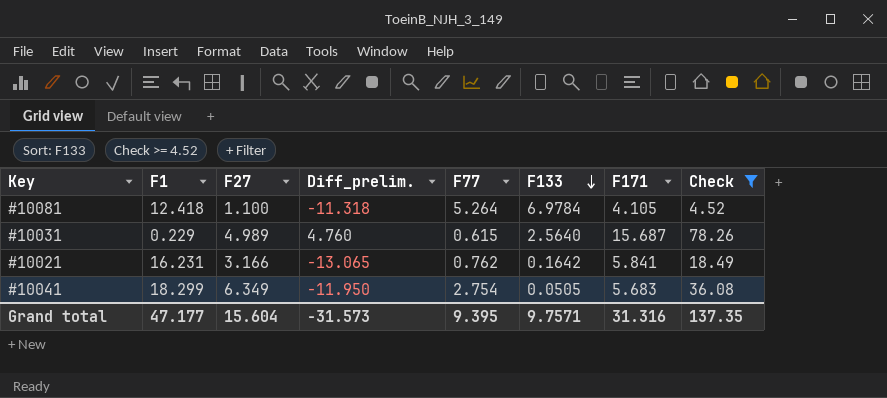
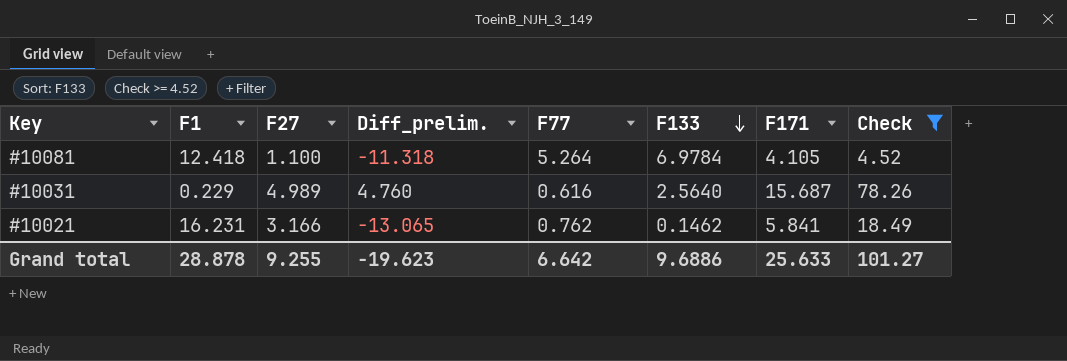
row #10041: 18.299 | 6.349 | -11.950 | 2.754 | 0.0505 | 5.683 | 36.08 -> none
#10031 | F77: 0.615 -> 0.616
#10021 | F133: 0.1642 -> 0.1462
Grand total | F1: 47.177 -> 28.878
Grand total | F27: 15.604 -> 9.255
Grand total | Diff_prelim.: -31.573 -> -19.623
Grand total | F77: 9.395 -> 6.642
Grand total | F133: 9.7571 -> 9.6886
Grand total | F171: 31.316 -> 25.633
Grand total | Check: 137.35 -> 101.27

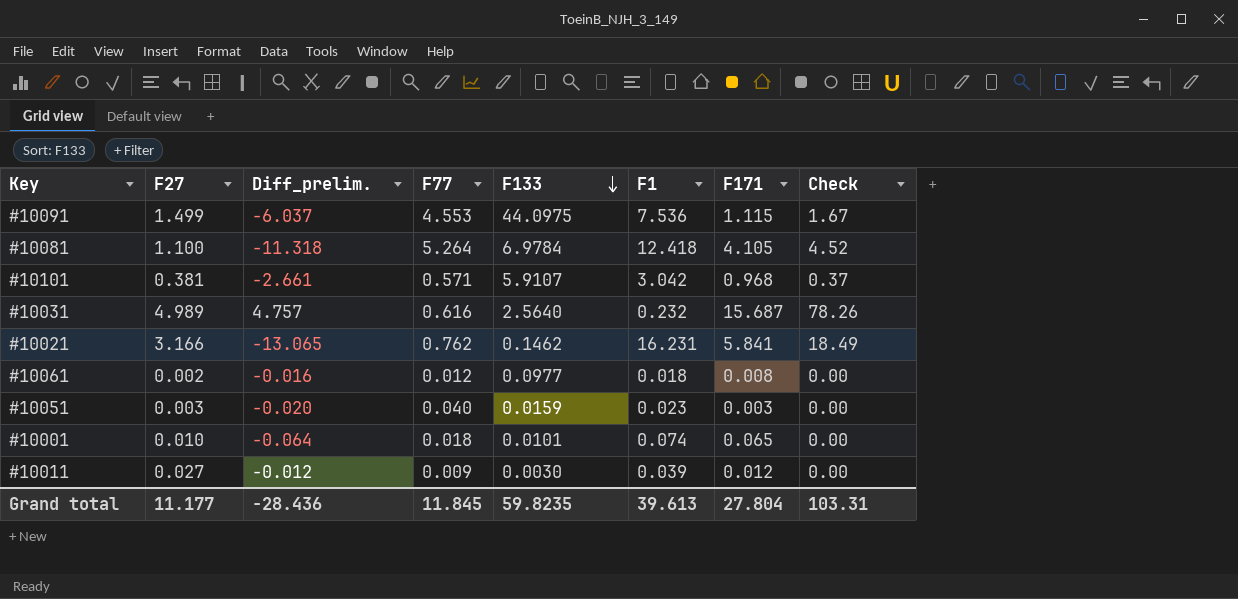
filter: Check >= 4.52 -> none
column F1 | position: 2 -> 6
#10031 | Diff_prelim.: 4.760 -> 4.757
#10031 | F1: 0.229 -> 0.232
Grand total | F27: 9.255 -> 11.177
Grand total | Diff_prelim.: -19.623 -> -28.436
Grand total | F77: 6.642 -> 11.845
Grand total | F133: 9.6886 -> 59.8235
Grand total | F1: 28.878 -> 39.613
Grand total | F171: 25.633 -> 27.804
Grand total | Check: 101.27 -> 103.31

